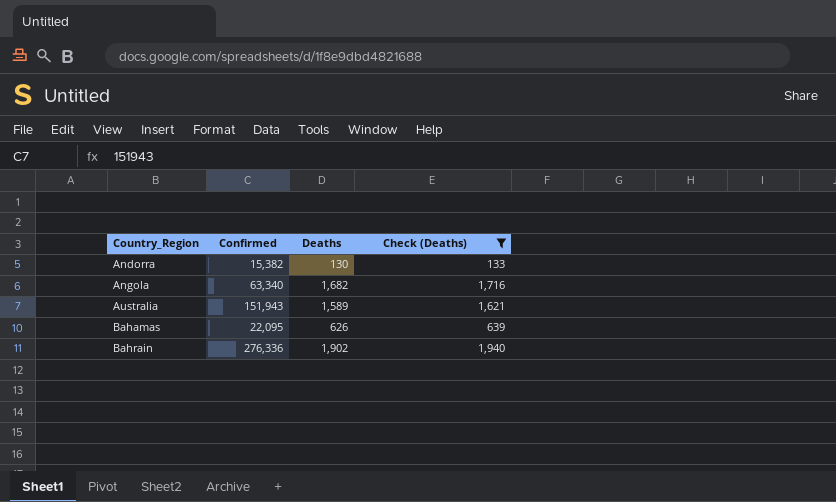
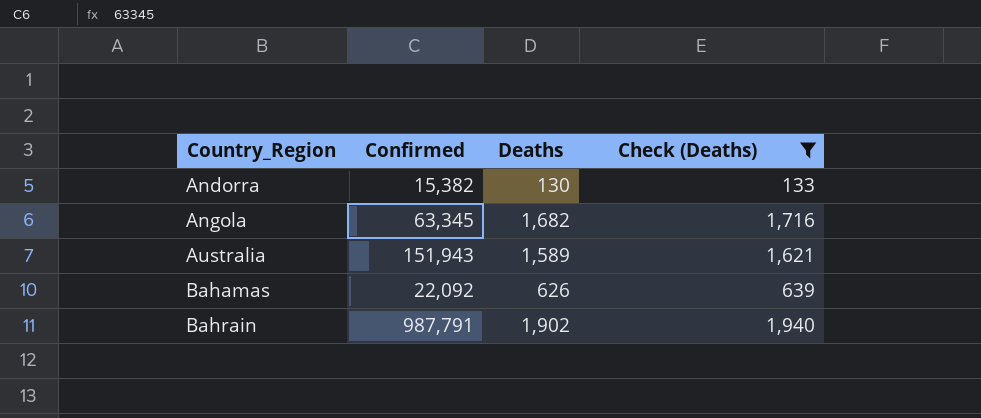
Angola | Confirmed: 63,340 -> 63,345
Bahamas | Confirmed: 22,095 -> 22,092
Bahrain | Confirmed: 276,336 -> 987,791

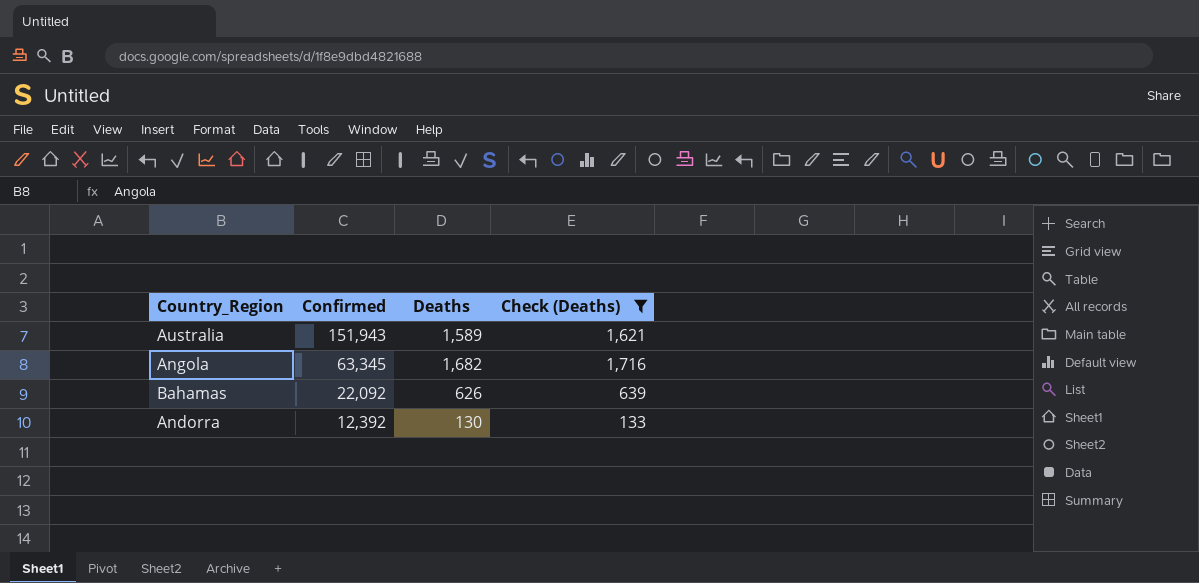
row order: Country_Region ascending -> Confirmed descending
row Bahrain: 987,791 | 1,902 | 1,940 -> none
Andorra | Confirmed: 15,382 -> 12,392

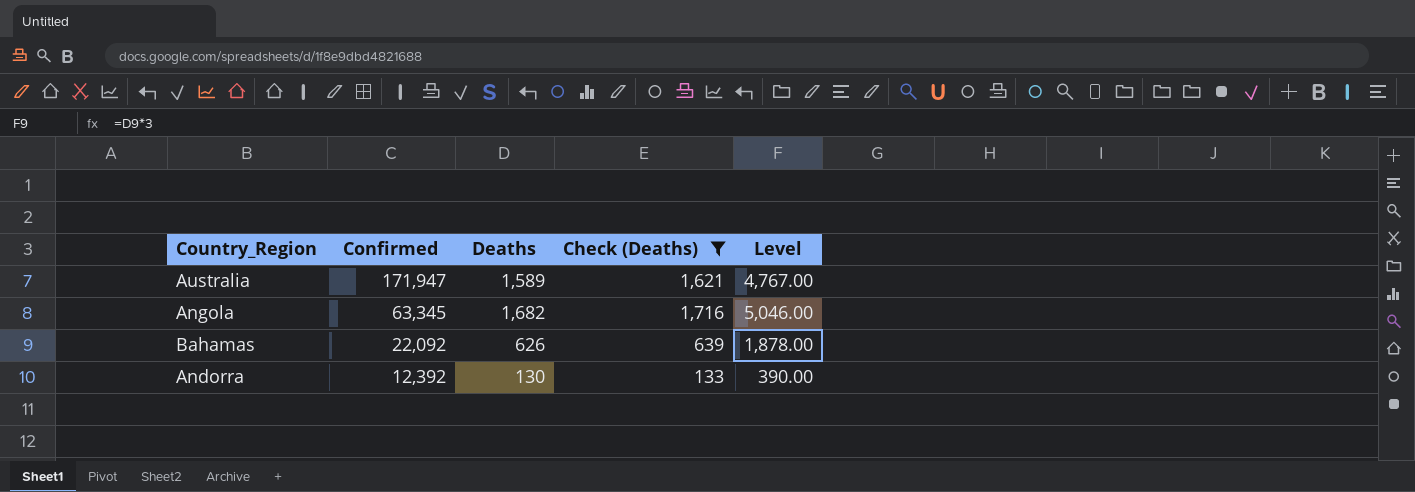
column Level | formula: none -> [Deaths] * 3
Australia | Confirmed: 151,943 -> 171,947

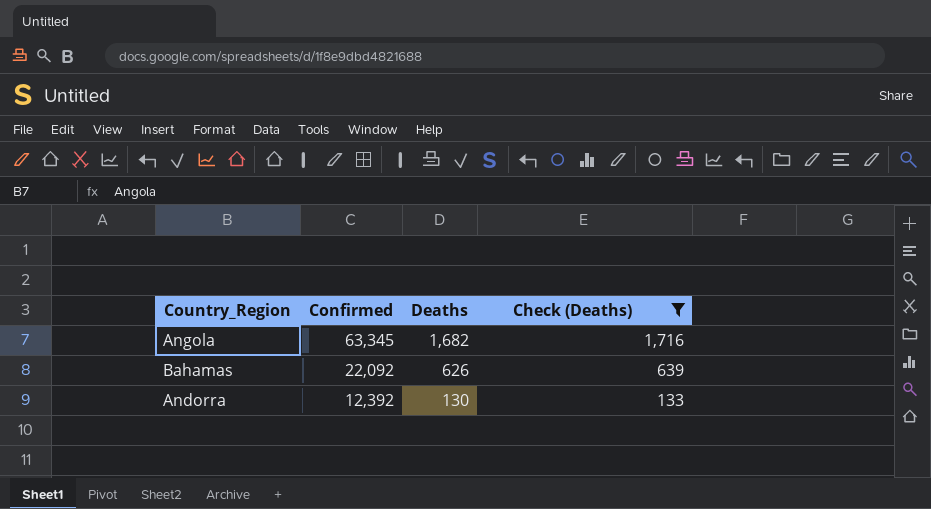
column Level | formula: [Deaths] * 3 -> none
row Australia: 171,947 | 1,589 | 1,621 | 4,767.00 -> none

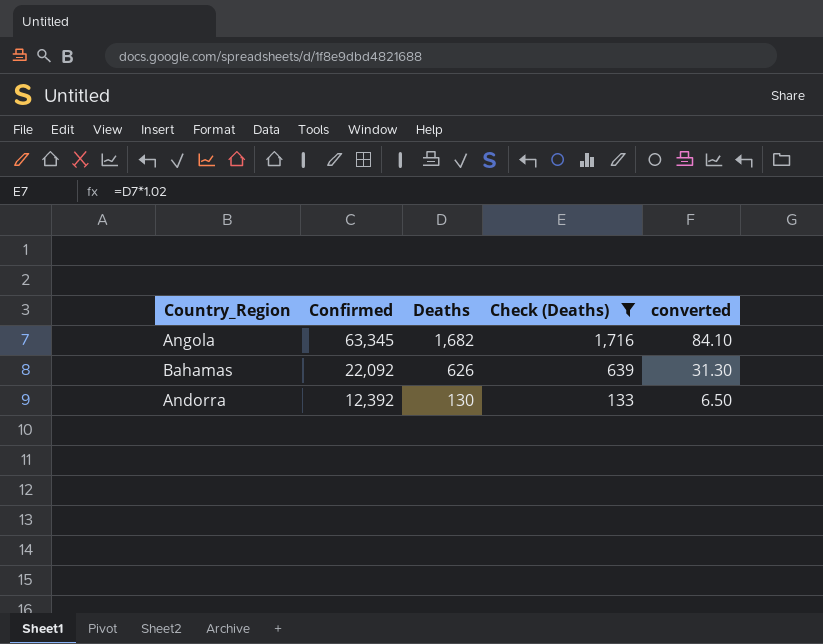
column converted | formula: none -> [Deaths] * 0.05

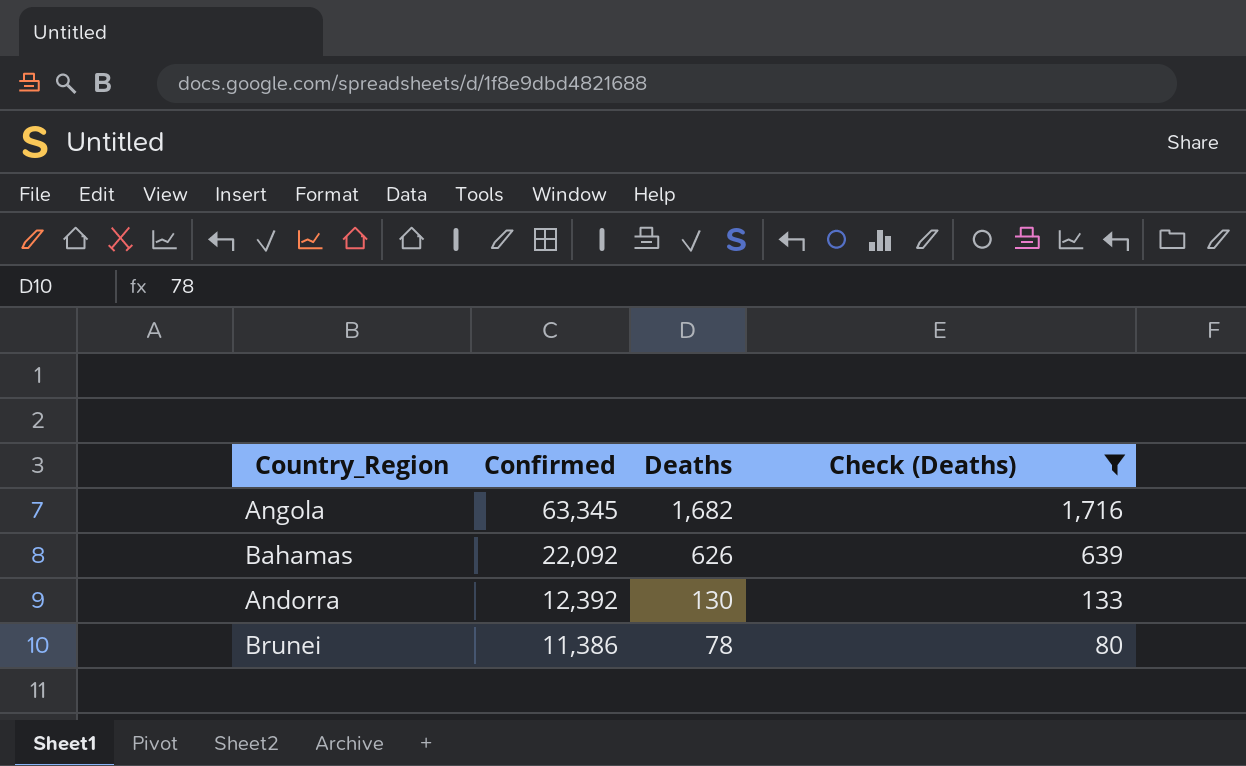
column converted | formula: [Deaths] * 0.05 -> none
row Brunei: none -> 11,386 | 78 | 80

